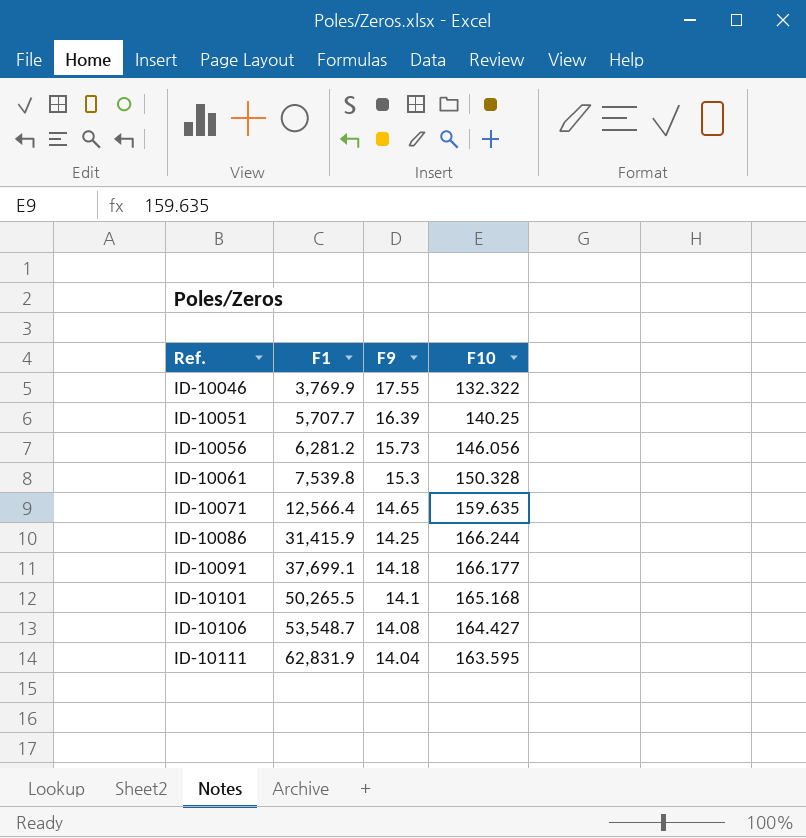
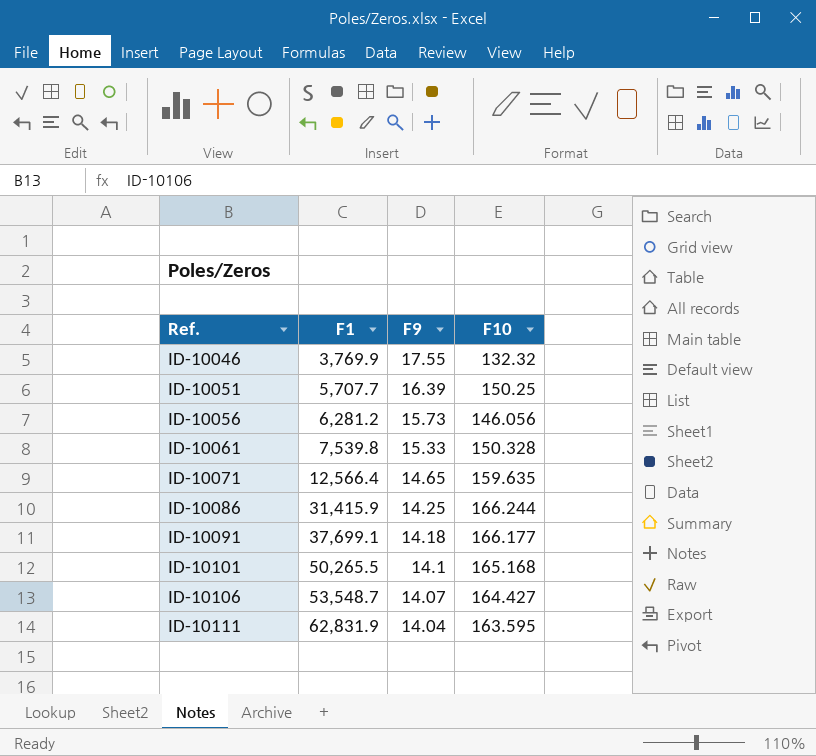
ID-10046 | F10: 132.322 -> 132.32
ID-10051 | F10: 140.25 -> 150.25
ID-10061 | F9: 15.3 -> 15.33
ID-10106 | F9: 14.08 -> 14.07

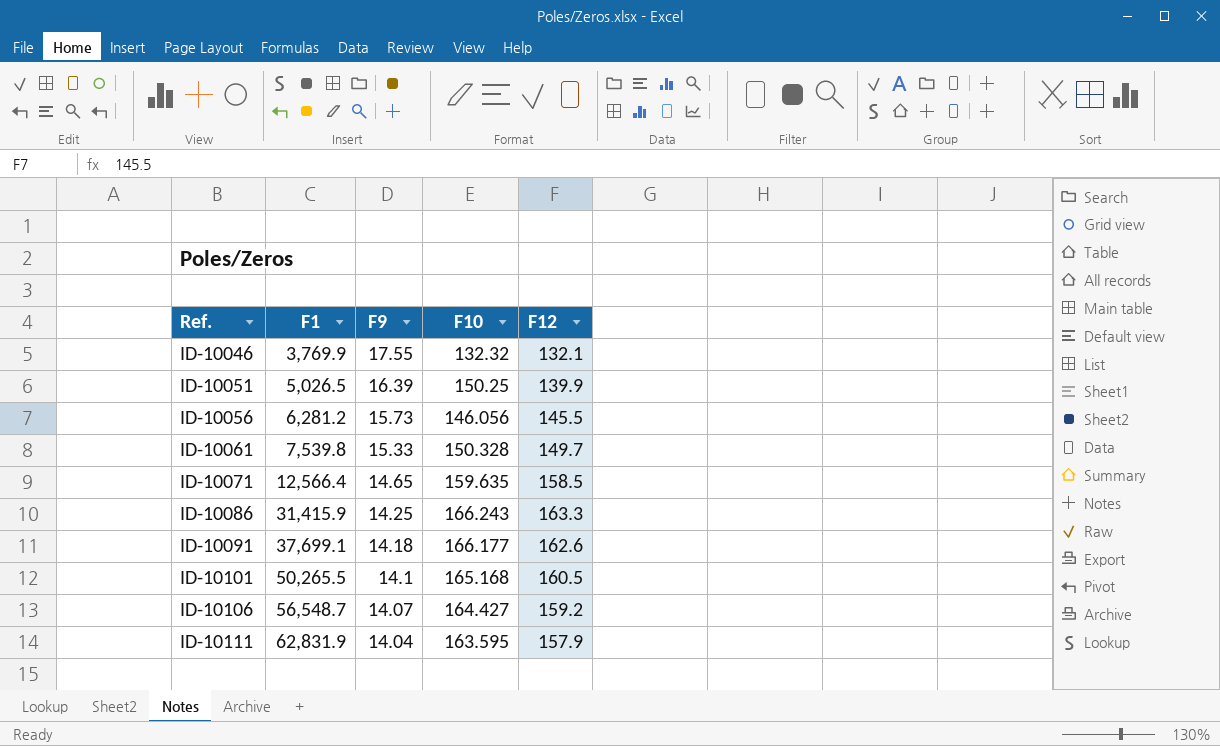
column F12 | position: none -> 5
ID-10051 | F1: 5,707.7 -> 5,026.5
ID-10086 | F10: 166.244 -> 166.243
ID-10106 | F1: 53,548.7 -> 56,548.7

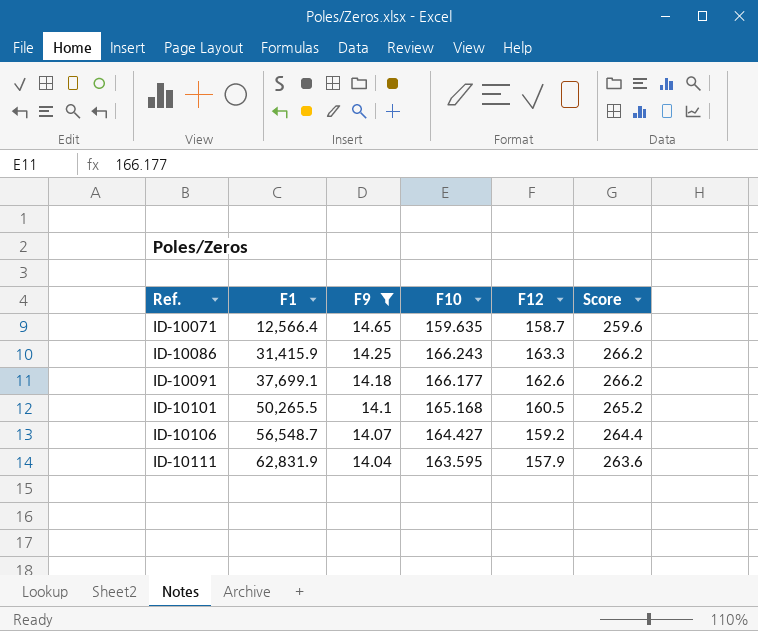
filter: none -> F9 <= 14.65
column Score | formula: none -> [F10] + 100
ID-10071 | F12: 158.5 -> 158.7

